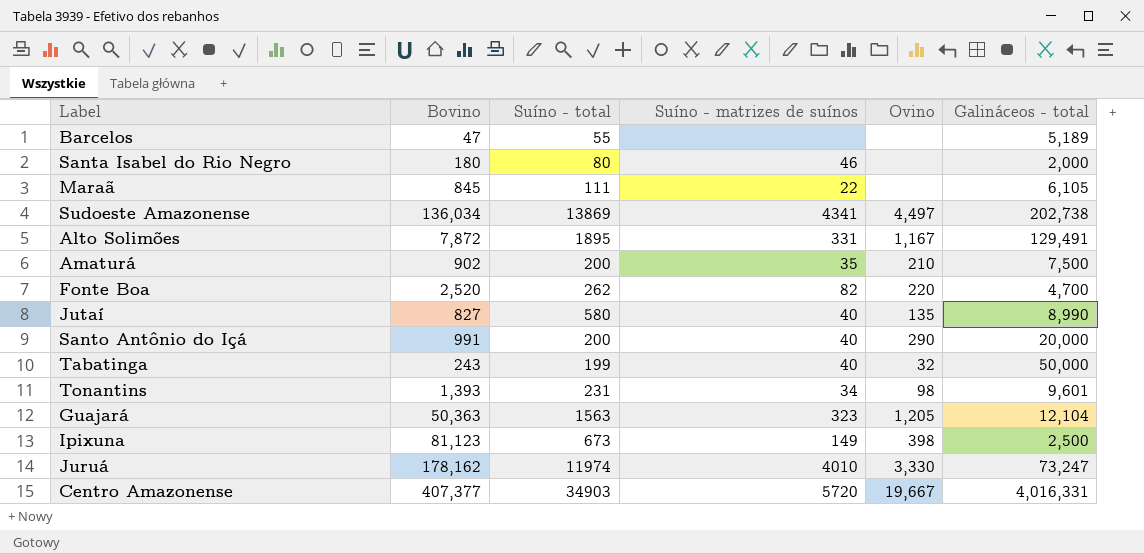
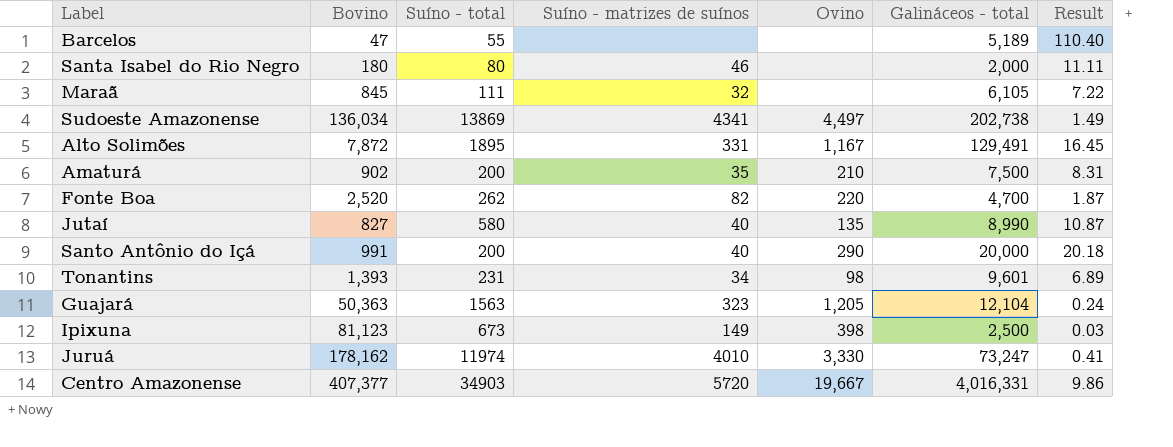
column Result | formula: none -> [Galináceos - total] / [Bovino]
row Tabatinga: 243 | 199 | 40 | 32 | 50,000 -> none
Maraã | Suíno - matrizes de suínos: 22 -> 32

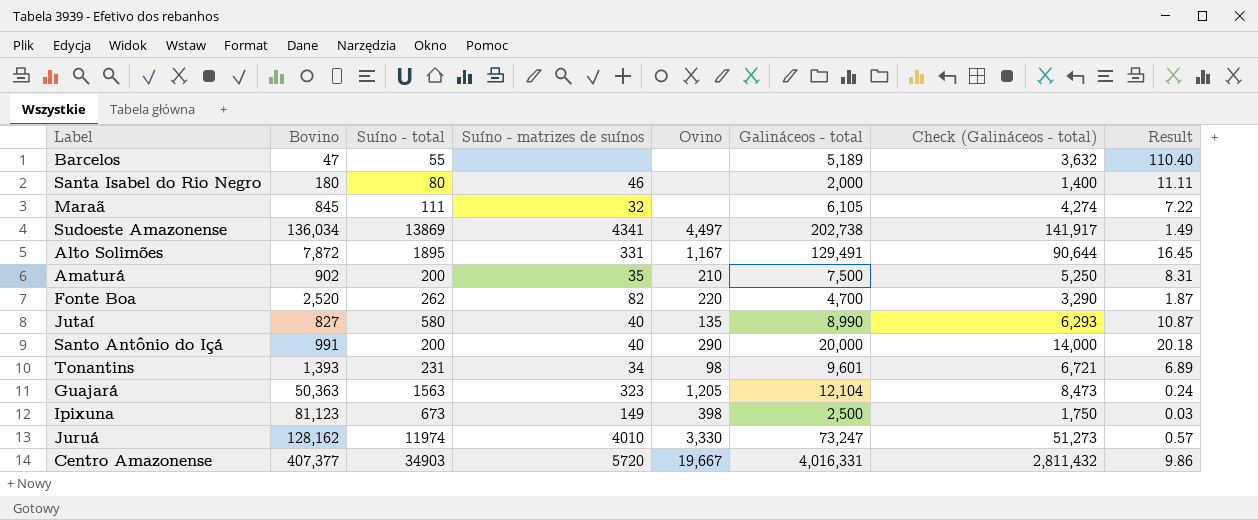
column Check (Galináceos - total) | formula: none -> [Galináceos - total] * 0.7
Juruá | Bovino: 178,162 -> 128,162
Juruá | Result: 0.41 -> 0.57

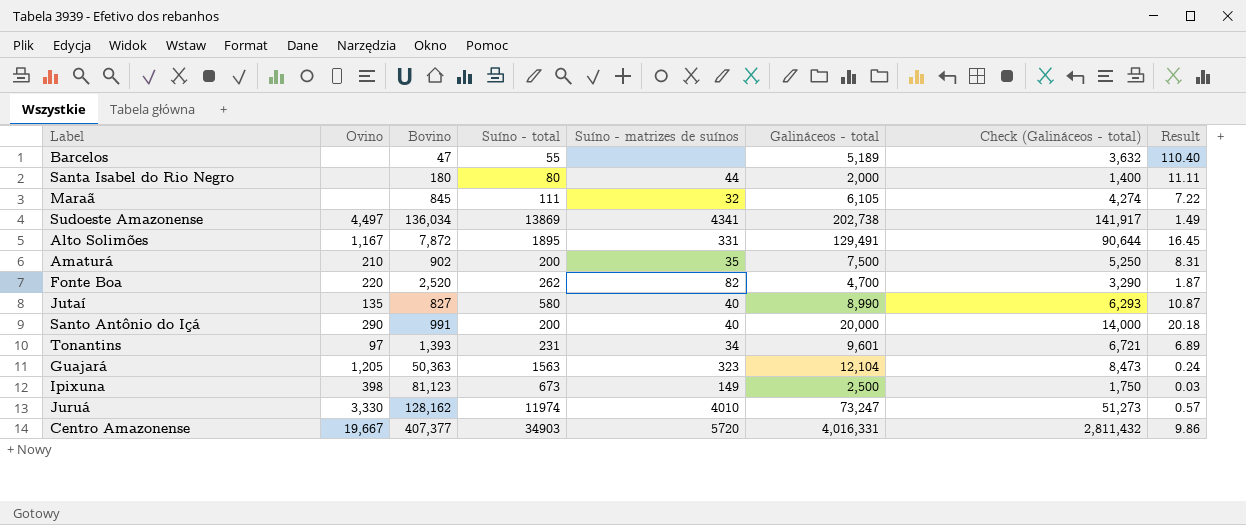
column Ovino | position: 5 -> 2
Santa Isabel do Rio Negro | Suíno - matrizes de suínos: 46 -> 44
Tonantins | Ovino: 98 -> 97

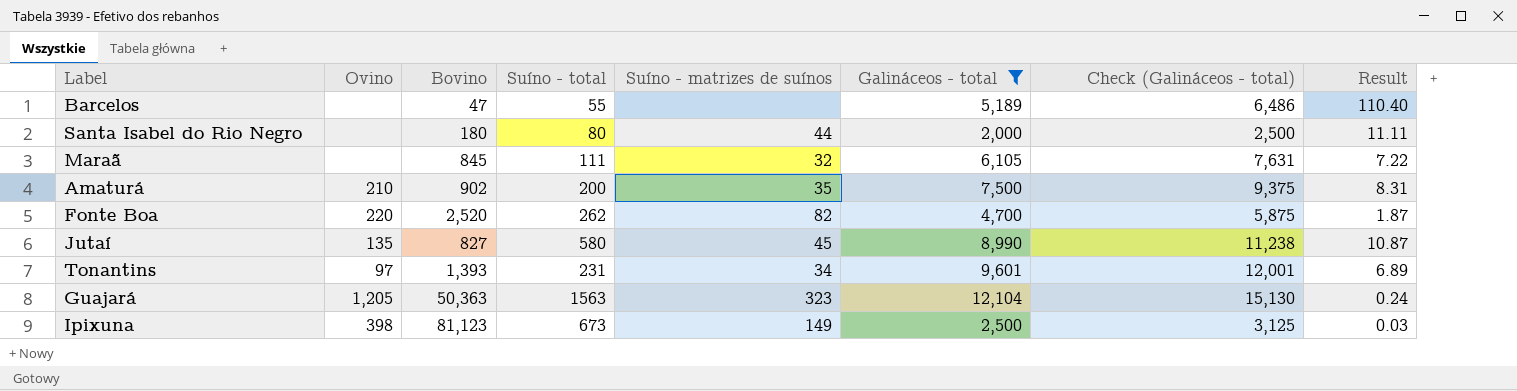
filter: none -> Galináceos - total <= 12,104
column Check (Galináceos - total) | formula: [Galináceos - total] * 0.7 -> [Galináceos - total] * 1.25
Jutaí | Suíno - matrizes de suínos: 40 -> 45

